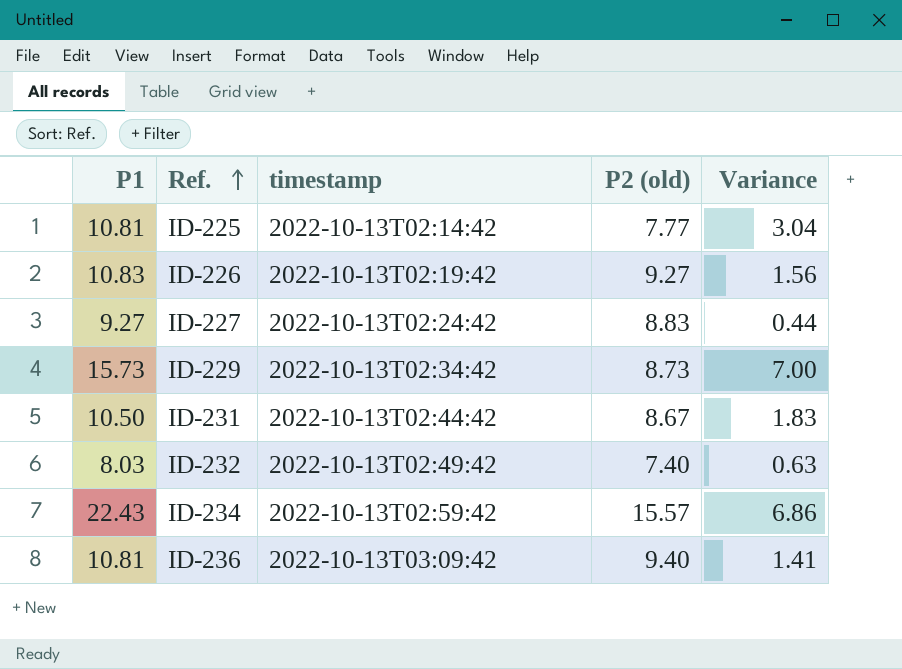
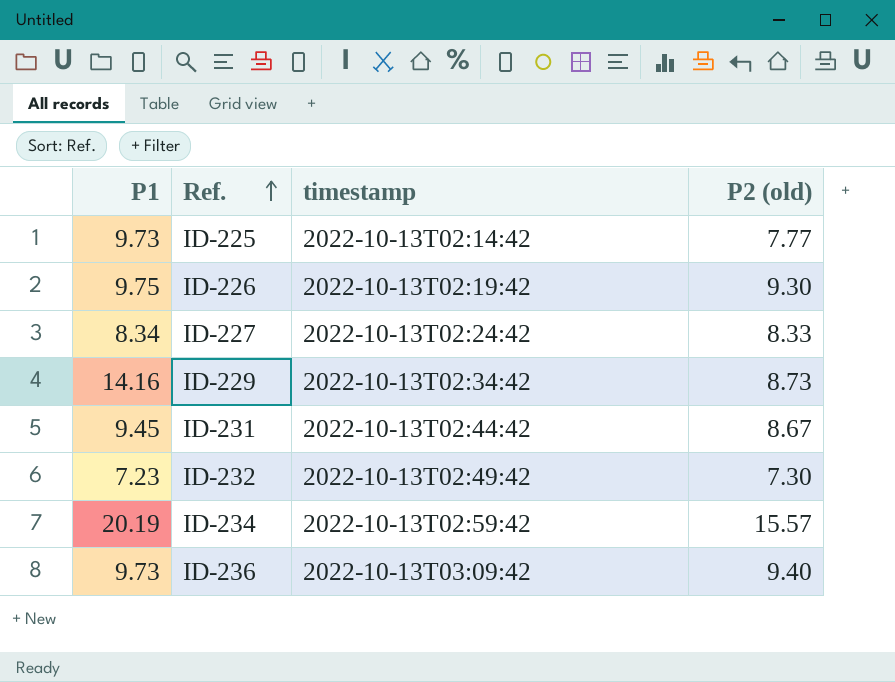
column Variance | formula: [P1] - [P2 (old)] -> none
ID-225 | P1: 10.81 -> 9.73
ID-226 | P1: 10.83 -> 9.75
ID-226 | P2 (old): 9.27 -> 9.30
ID-227 | P1: 9.27 -> 8.34
ID-227 | P2 (old): 8.83 -> 8.33
ID-229 | P1: 15.73 -> 14.16
ID-231 | P1: 10.50 -> 9.45
ID-232 | P1: 8.03 -> 7.23
ID-232 | P2 (old): 7.40 -> 7.30
ID-234 | P1: 22.43 -> 20.19
ID-236 | P1: 10.81 -> 9.73

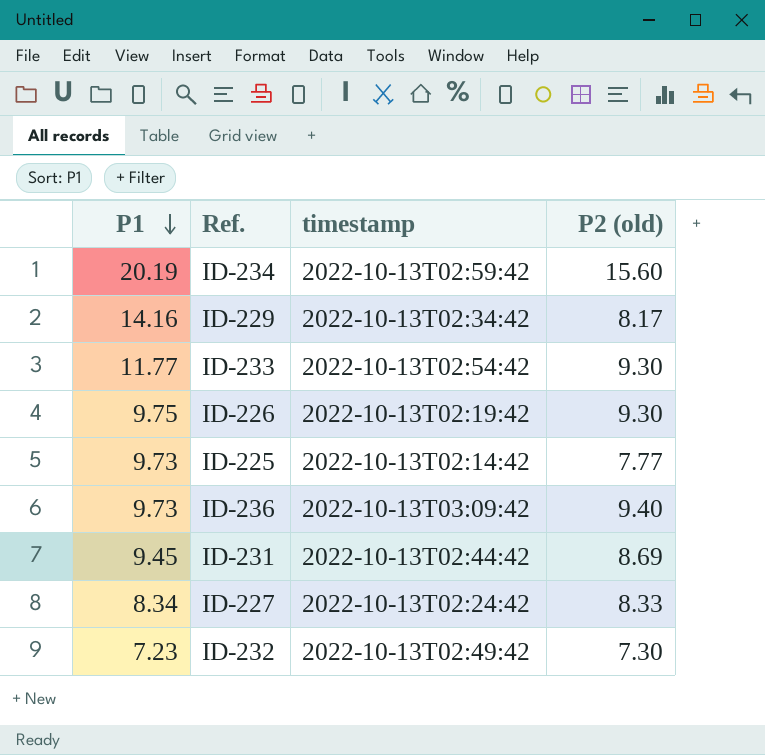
row order: Ref. ascending -> P1 descending
ID-234 | P2 (old): 15.57 -> 15.60
ID-229 | P2 (old): 8.73 -> 8.17
row ID-233: none -> 11.77 | 2022-10-13T02:54:42 | 9.30
ID-231 | P2 (old): 8.67 -> 8.69

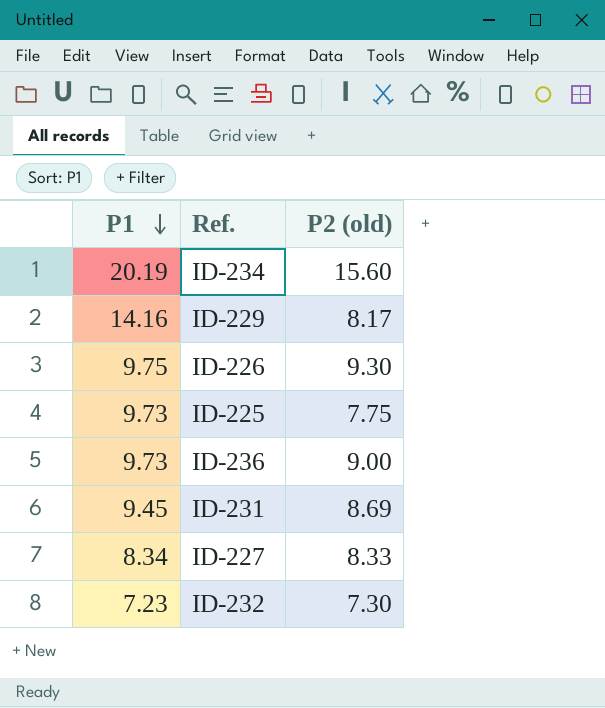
column timestamp | position: 3 -> none
row ID-233: 11.77 | 2022-10-13T02:54:42 | 9.30 -> none
ID-225 | P2 (old): 7.77 -> 7.75
ID-236 | P2 (old): 9.40 -> 9.00

